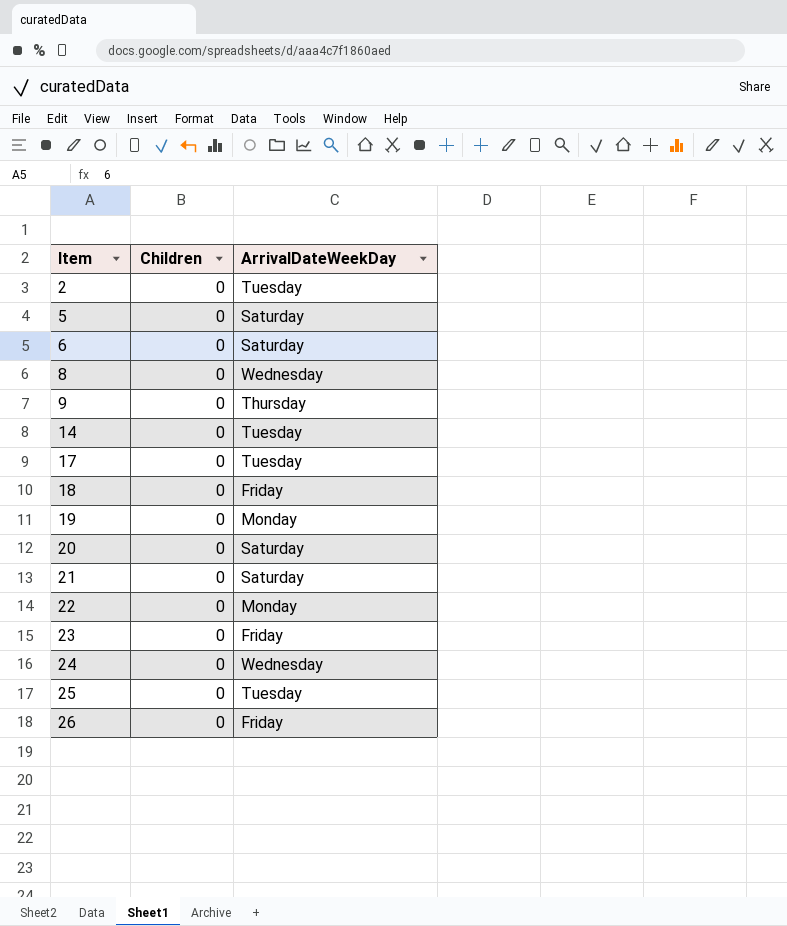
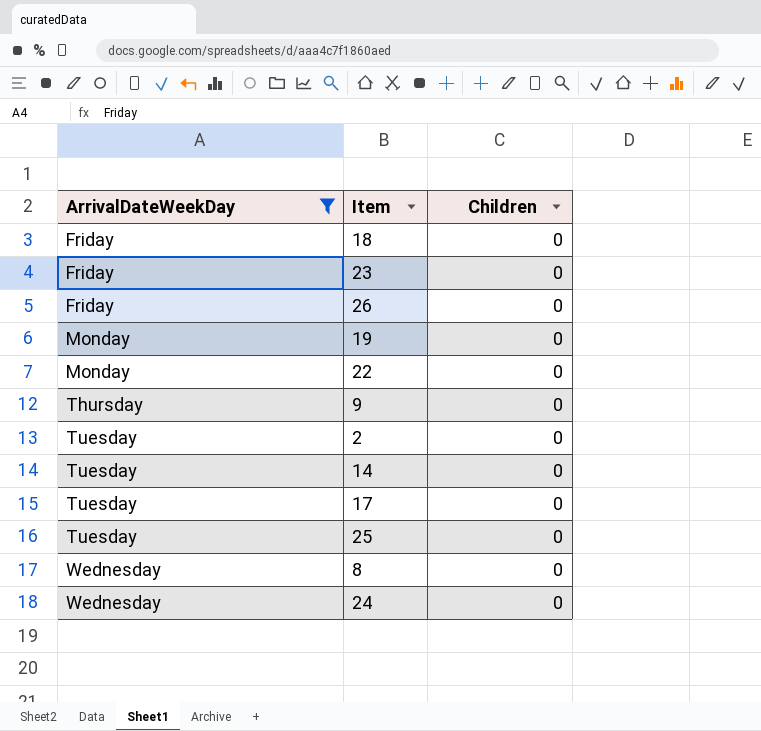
filter: none -> ArrivalDateWeekDay != Saturday
row order: Item ascending -> ArrivalDateWeekDay ascending
column ArrivalDateWeekDay | position: 3 -> 1

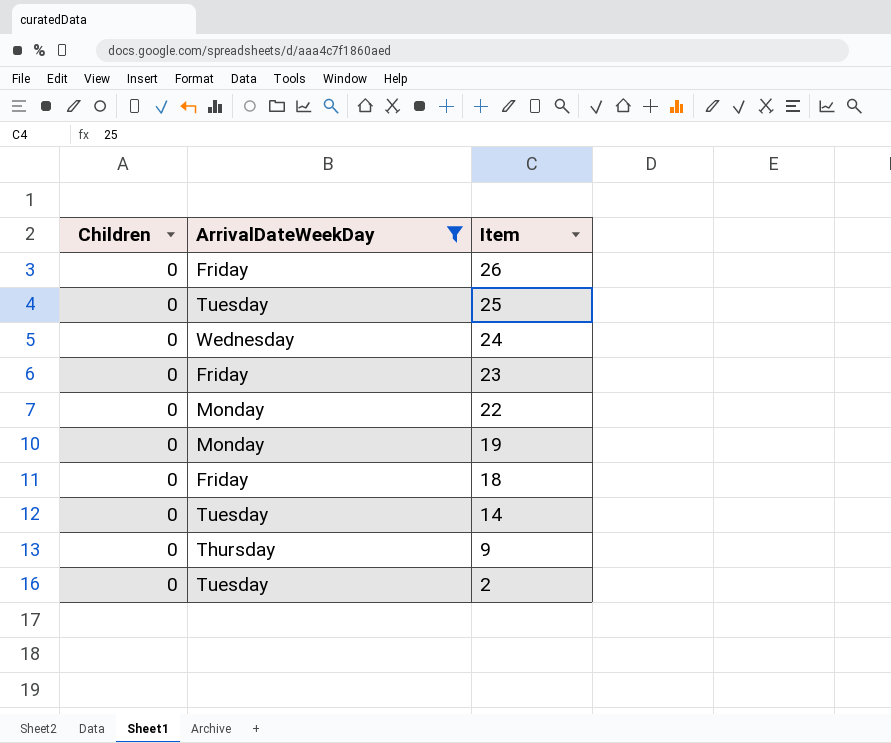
row order: ArrivalDateWeekDay ascending -> Item descending
column Children | position: 3 -> 1
row 17: Tuesday | 0 -> none
row 8: Wednesday | 0 -> none

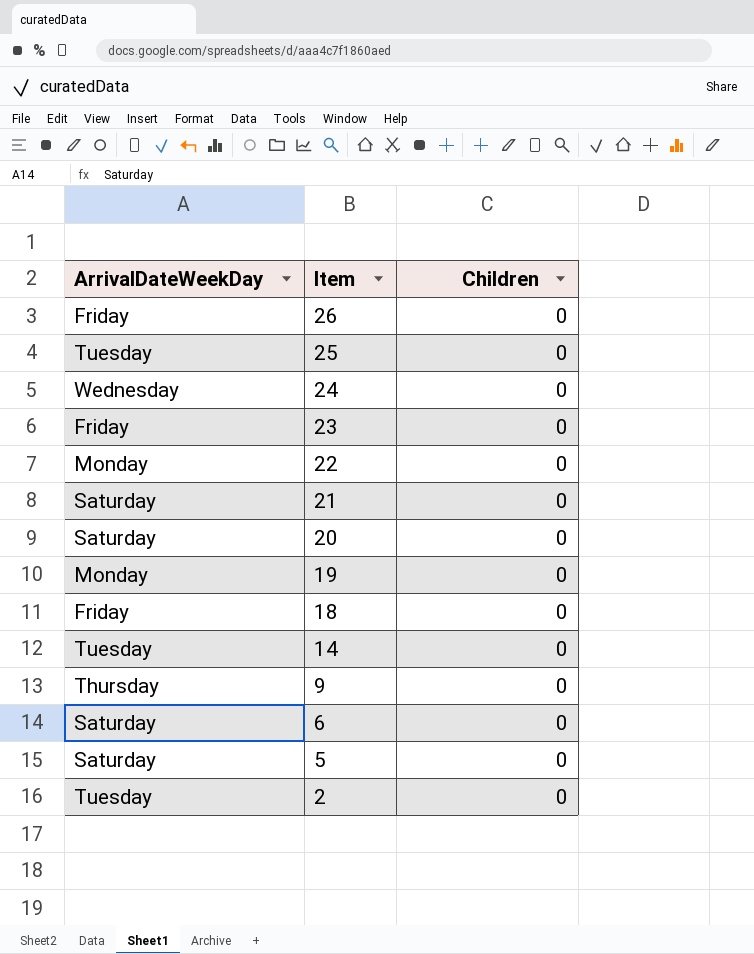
filter: ArrivalDateWeekDay != Saturday -> none
column Children | position: 1 -> 3

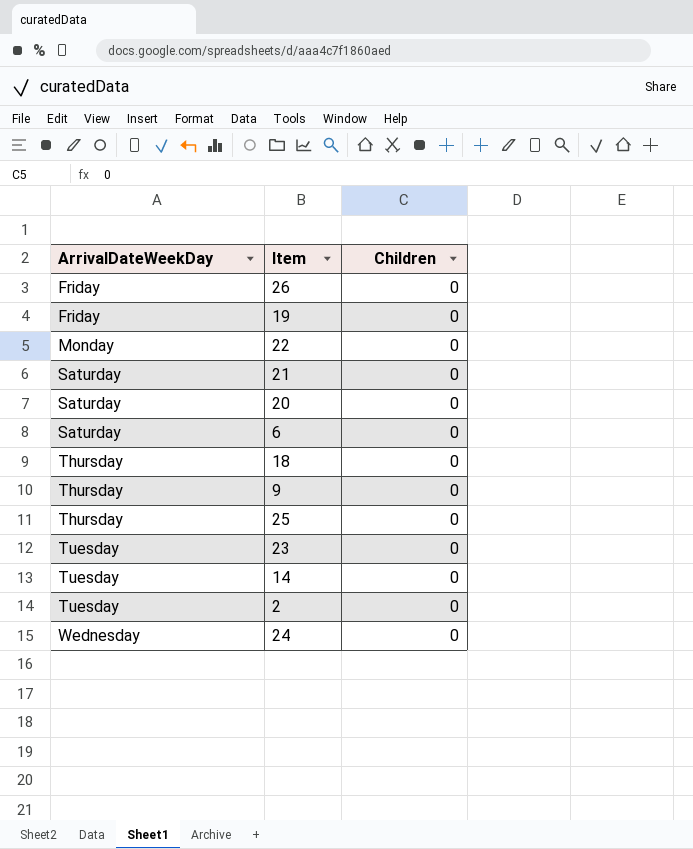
row order: Item descending -> ArrivalDateWeekDay ascending
row 5: Saturday | 0 -> none
19 | ArrivalDateWeekDay: Monday -> Friday
18 | ArrivalDateWeekDay: Friday -> Thursday
25 | ArrivalDateWeekDay: Tuesday -> Thursday
23 | ArrivalDateWeekDay: Friday -> Tuesday

